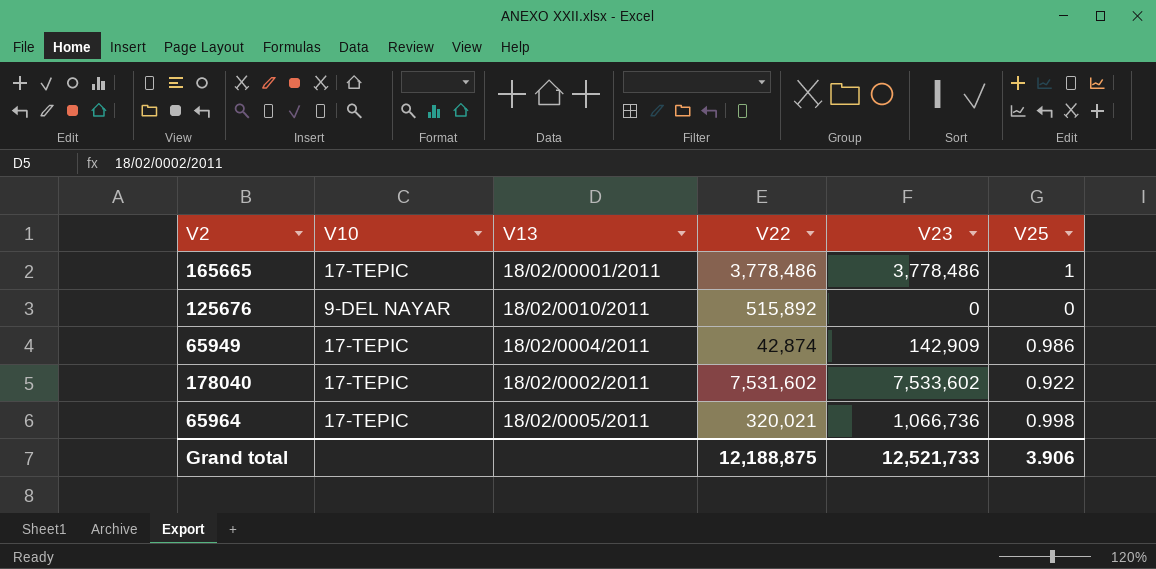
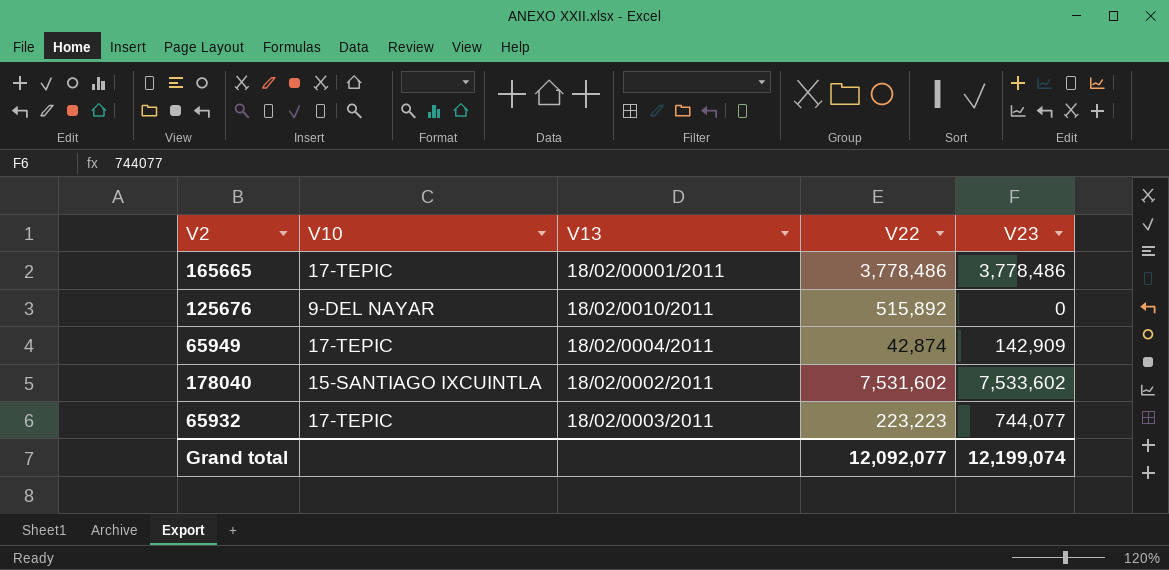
column V25 | position: 6 -> none
row 65964: 17-TEPIC | 18/02/0005/2011 | 320,021 | 1,066,736 | 0.998 -> none
178040 | V10: 17-TEPIC -> 15-SANTIAGO IXCUINTLA
row 65932: none -> 17-TEPIC | 18/02/0003/2011 | 223,223 | 744,077
Grand total | V22: 12,188,875 -> 12,092,077
Grand total | V23: 12,521,733 -> 12,199,074

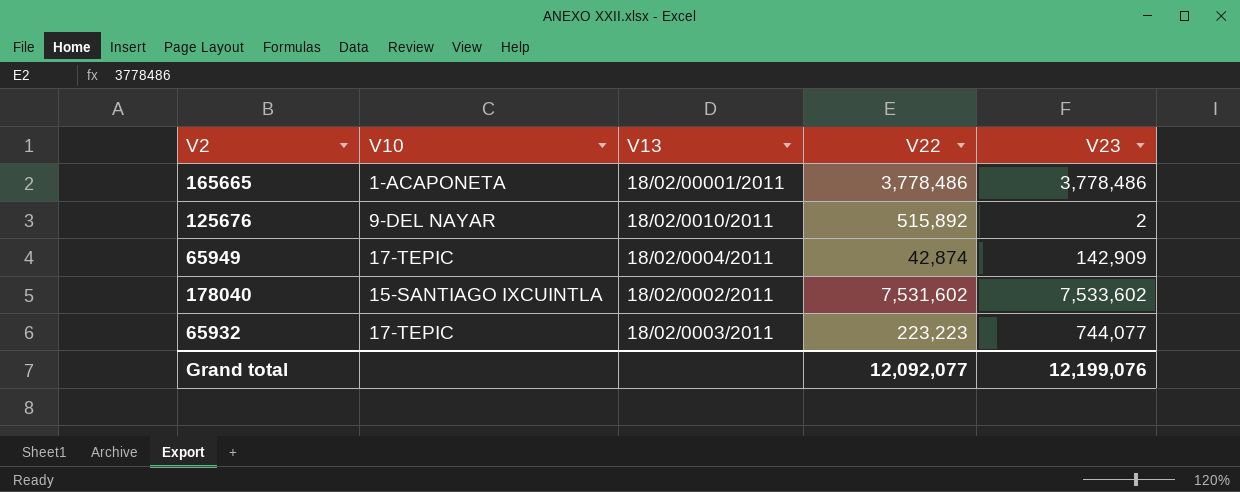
165665 | V10: 17-TEPIC -> 1-ACAPONETA
125676 | V23: 0 -> 2
Grand total | V23: 12,199,074 -> 12,199,076

